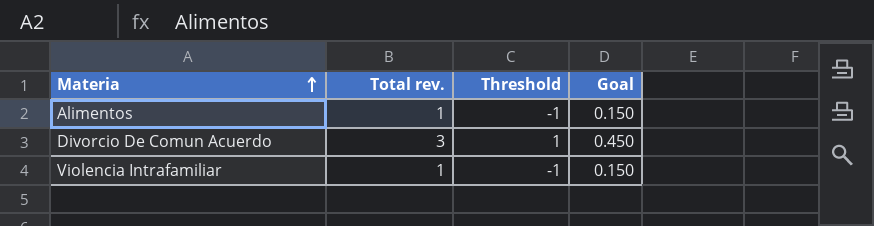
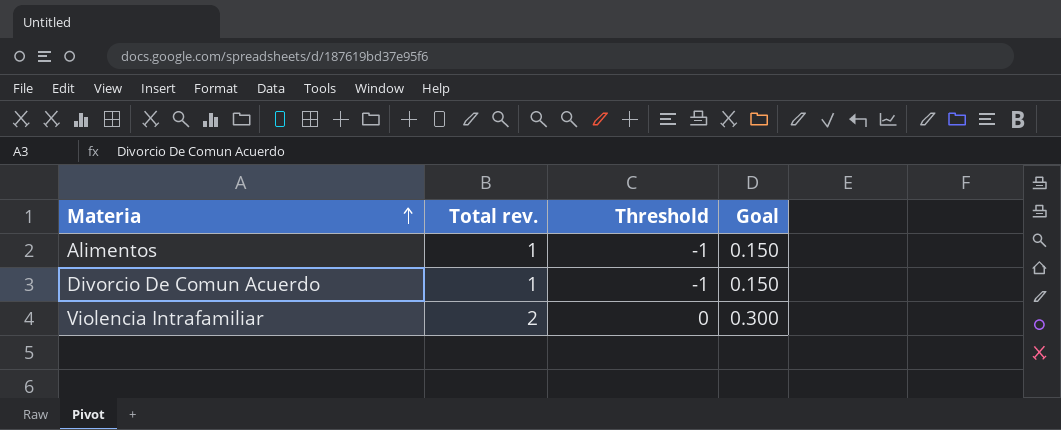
Divorcio De Comun Acuerdo | Total rev.: 3 -> 1
Divorcio De Comun Acuerdo | Threshold: 1 -> -1
Divorcio De Comun Acuerdo | Goal: 0.450 -> 0.150
Violencia Intrafamiliar | Total rev.: 1 -> 2
Violencia Intrafamiliar | Threshold: -1 -> 0
Violencia Intrafamiliar | Goal: 0.150 -> 0.300

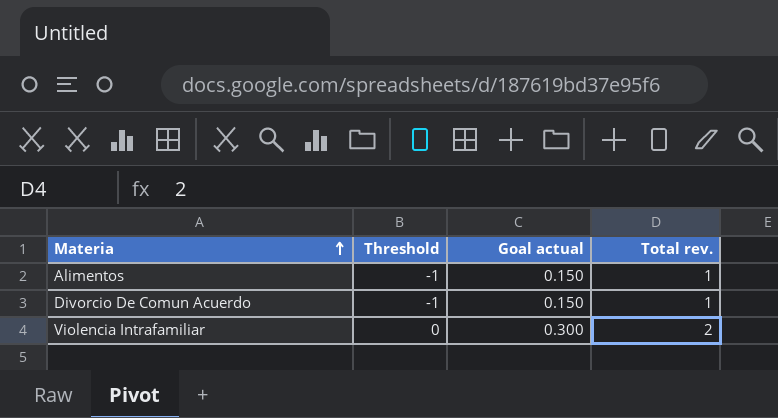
column name: Goal -> Goal actual
column Total rev. | position: 2 -> 4

